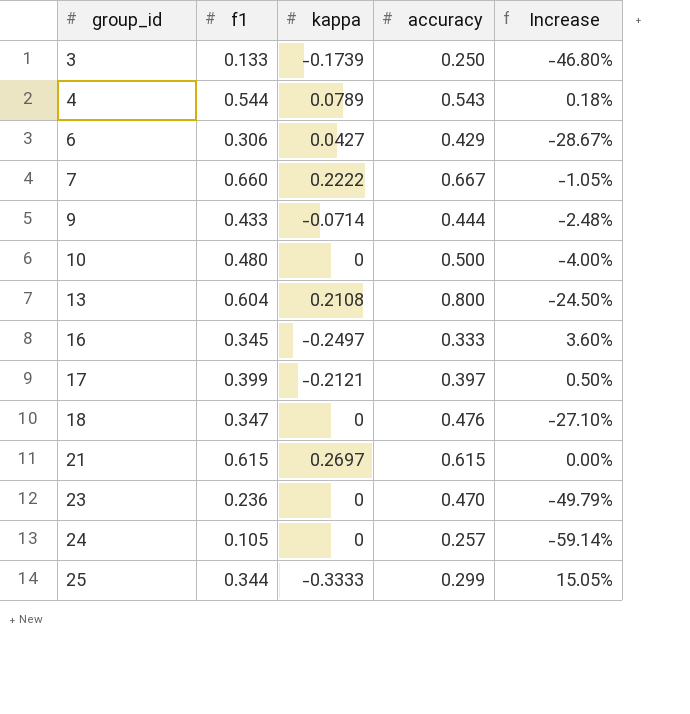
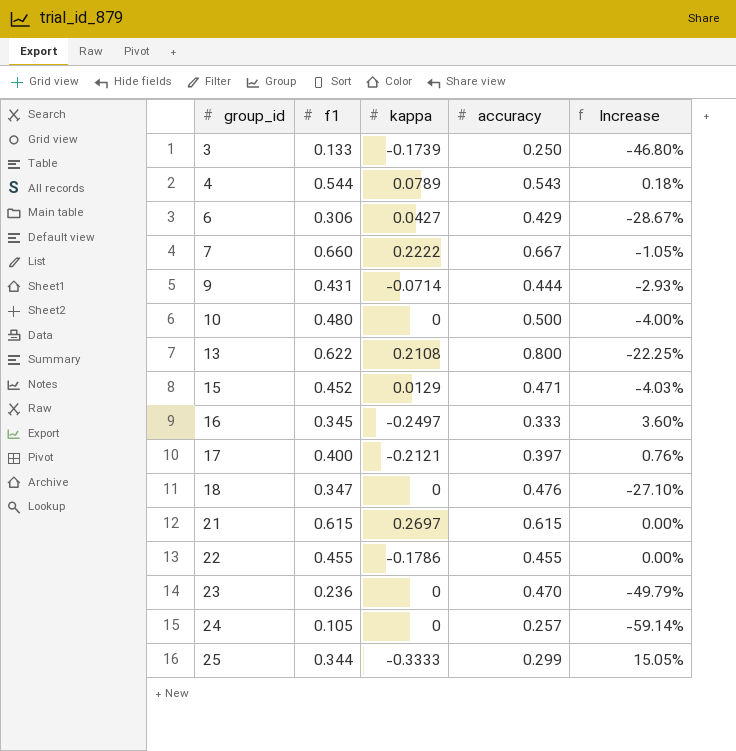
9 | f1: 0.433 -> 0.431
9 | Increase: -2.48% -> -2.93%
13 | f1: 0.604 -> 0.622
13 | Increase: -24.50% -> -22.25%
row 15: none -> 0.452 | 0.0129 | 0.471 | -4.03%
17 | f1: 0.399 -> 0.400
17 | Increase: 0.50% -> 0.76%
row 22: none -> 0.455 | -0.1786 | 0.455 | 0.00%

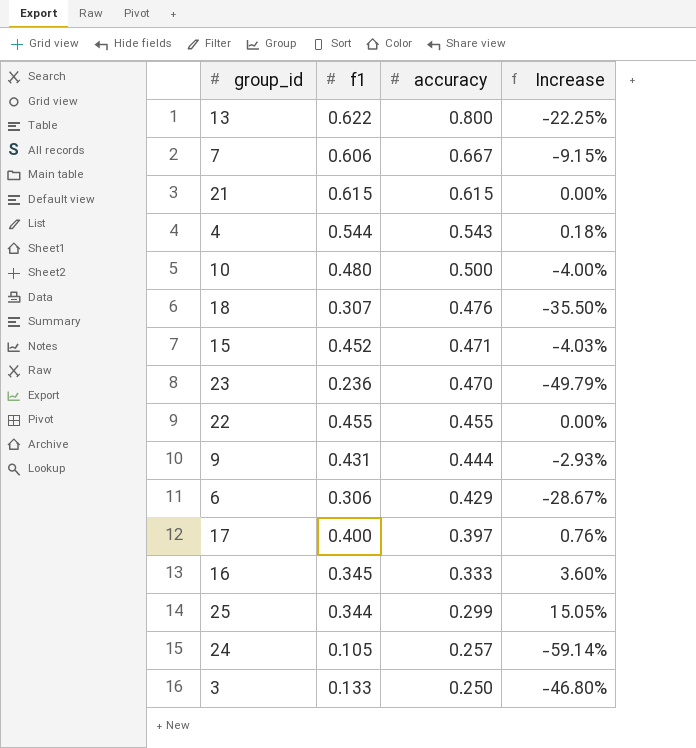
row order: group_id ascending -> accuracy descending
column kappa | position: 3 -> none
7 | f1: 0.660 -> 0.606
7 | Increase: -1.05% -> -9.15%
18 | f1: 0.347 -> 0.307
18 | Increase: -27.10% -> -35.50%

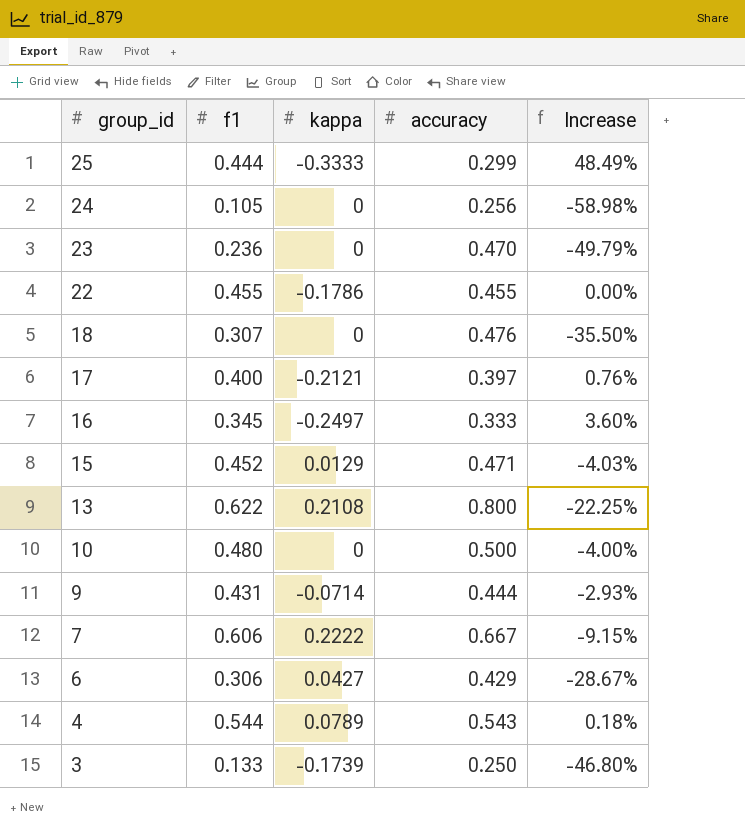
row order: accuracy descending -> group_id descending
column kappa | position: none -> 3
row 21: 0.615 | 0.615 | 0.00% -> none
25 | f1: 0.344 -> 0.444
25 | Increase: 15.05% -> 48.49%
24 | accuracy: 0.257 -> 0.256
24 | Increase: -59.14% -> -58.98%

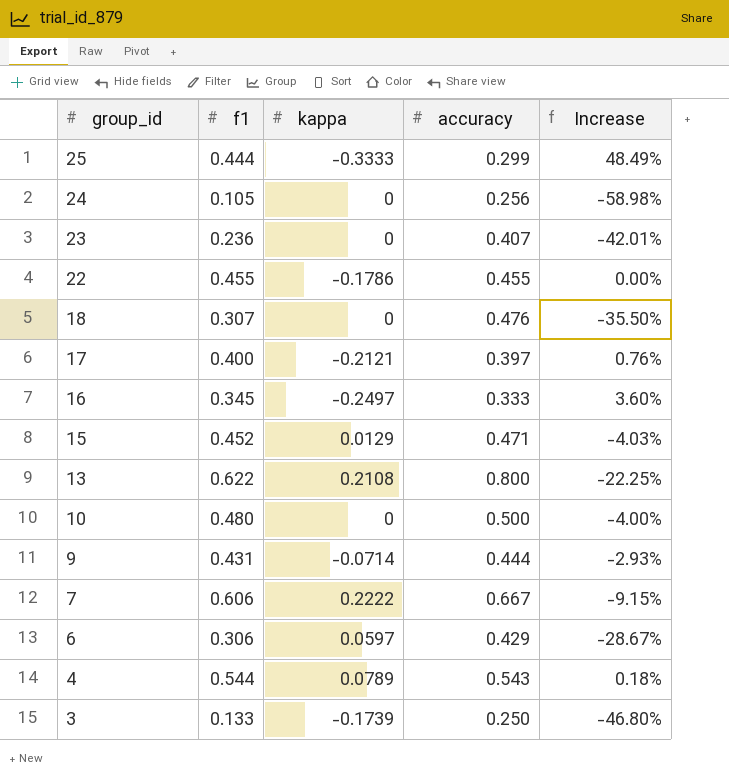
23 | accuracy: 0.470 -> 0.407
23 | Increase: -49.79% -> -42.01%
6 | kappa: 0.0427 -> 0.0597

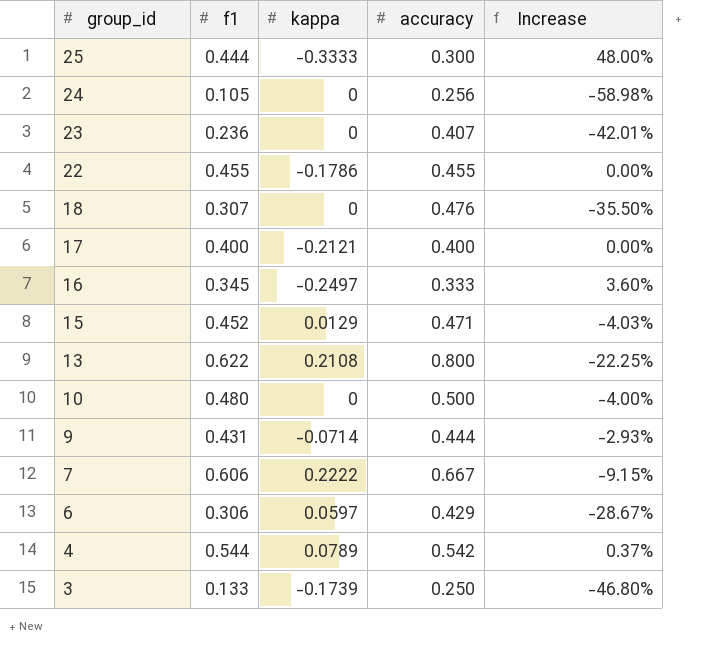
25 | accuracy: 0.299 -> 0.300
25 | Increase: 48.49% -> 48.00%
17 | accuracy: 0.397 -> 0.400
17 | Increase: 0.76% -> 0.00%
4 | accuracy: 0.543 -> 0.542
4 | Increase: 0.18% -> 0.37%

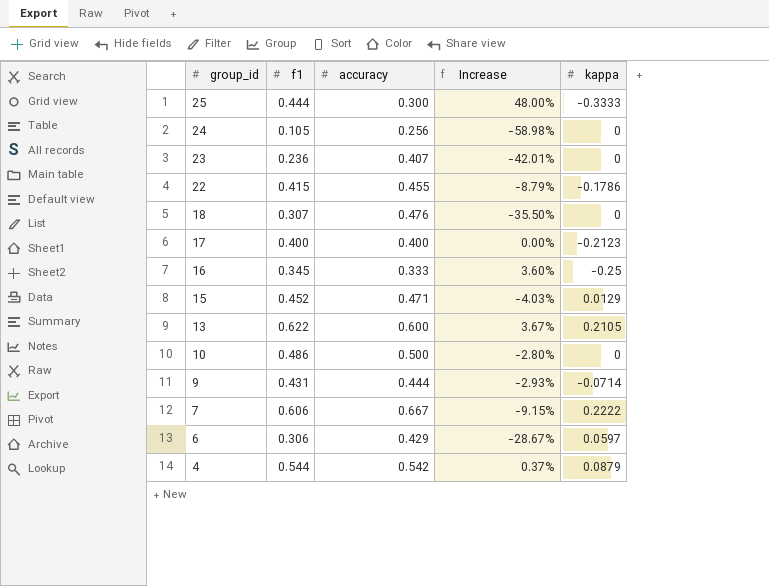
column kappa | position: 3 -> 5
row 3: 0.133 | -0.1739 | 0.250 | -46.80% -> none
22 | f1: 0.455 -> 0.415
22 | Increase: 0.00% -> -8.79%
17 | kappa: -0.2121 -> -0.2123
16 | kappa: -0.2497 -> -0.25
13 | accuracy: 0.800 -> 0.600
13 | Increase: -22.25% -> 3.67%
13 | kappa: 0.2108 -> 0.2105
10 | f1: 0.480 -> 0.486
10 | Increase: -4.00% -> -2.80%
4 | kappa: 0.0789 -> 0.0879

